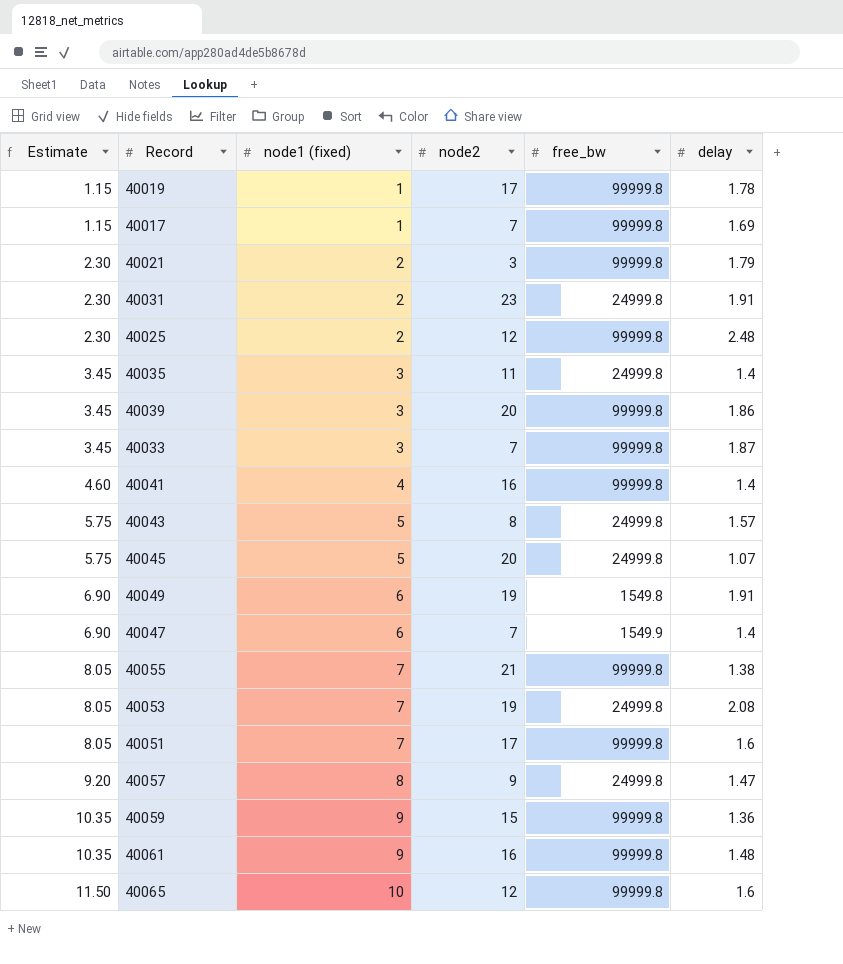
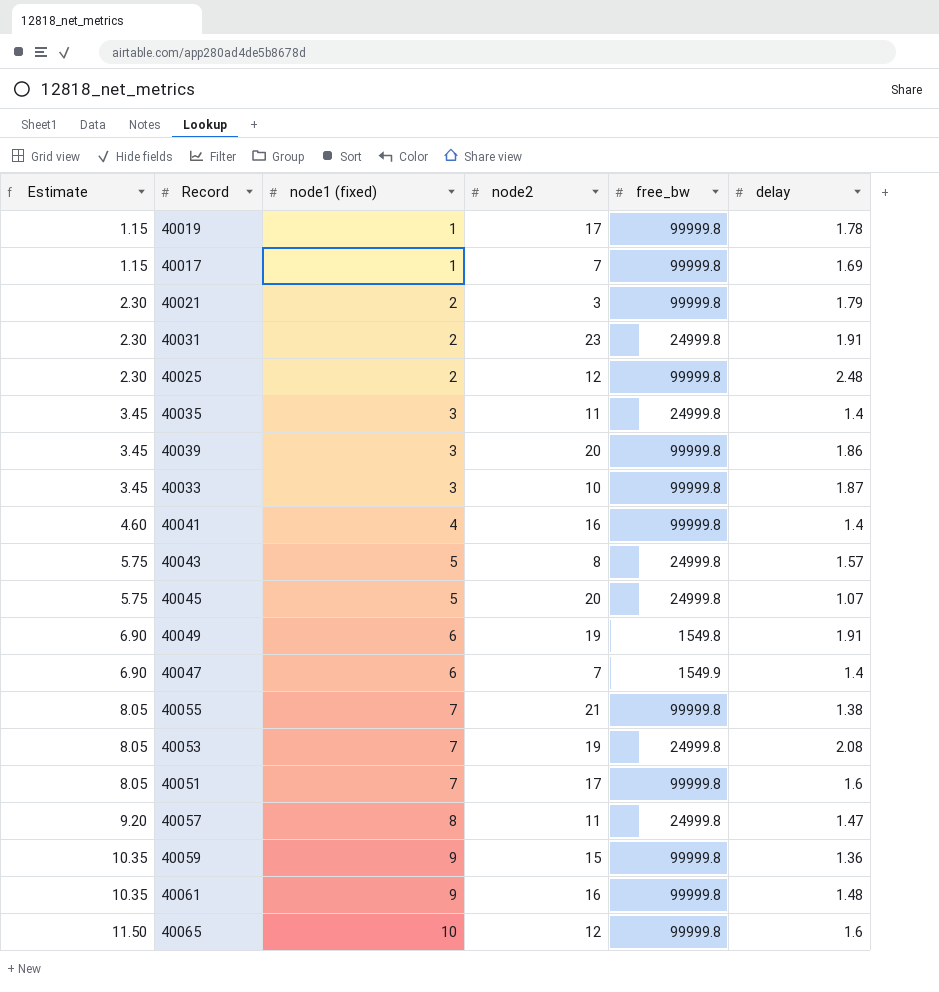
40033 | node2: 7 -> 10
40057 | node2: 9 -> 11

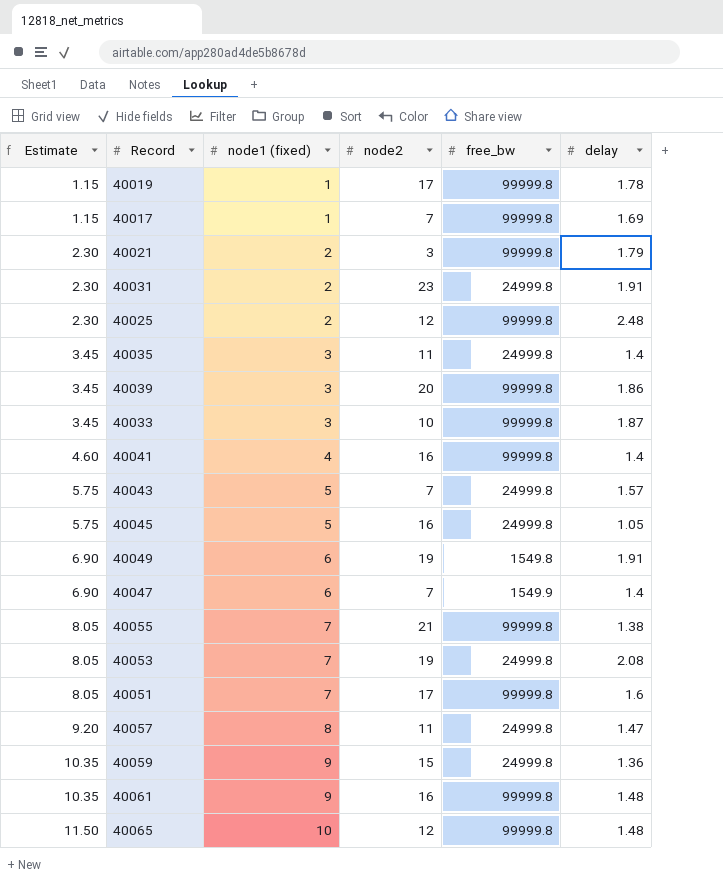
40043 | node2: 8 -> 7
40045 | node2: 20 -> 16
40045 | delay: 1.07 -> 1.05
40059 | free_bw: 99999.8 -> 24999.8
40065 | delay: 1.6 -> 1.48

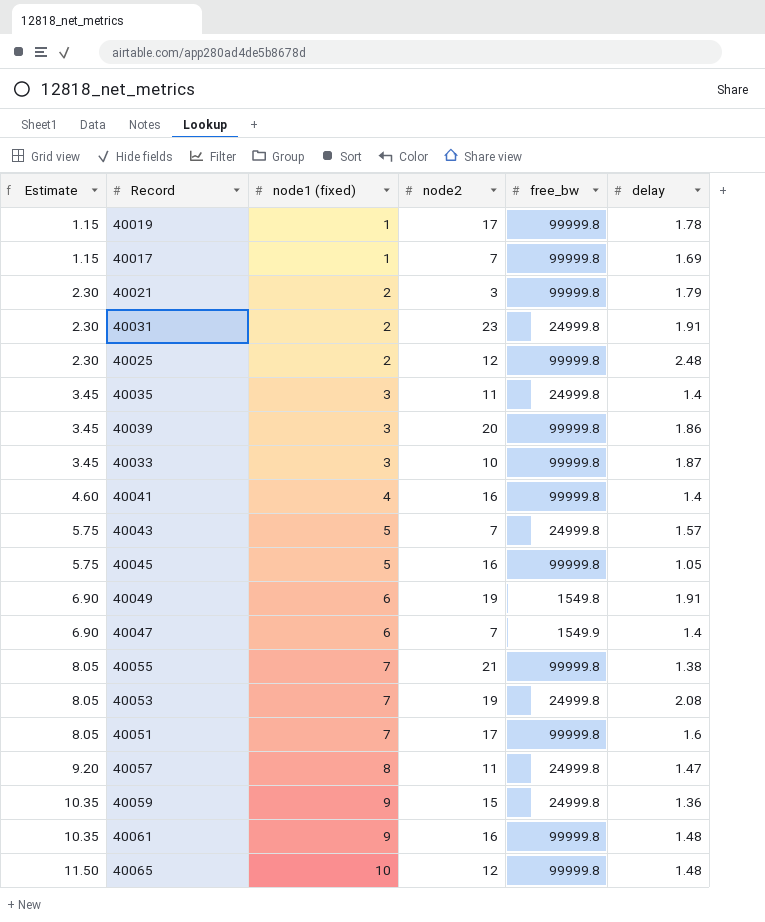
40045 | free_bw: 24999.8 -> 99999.8

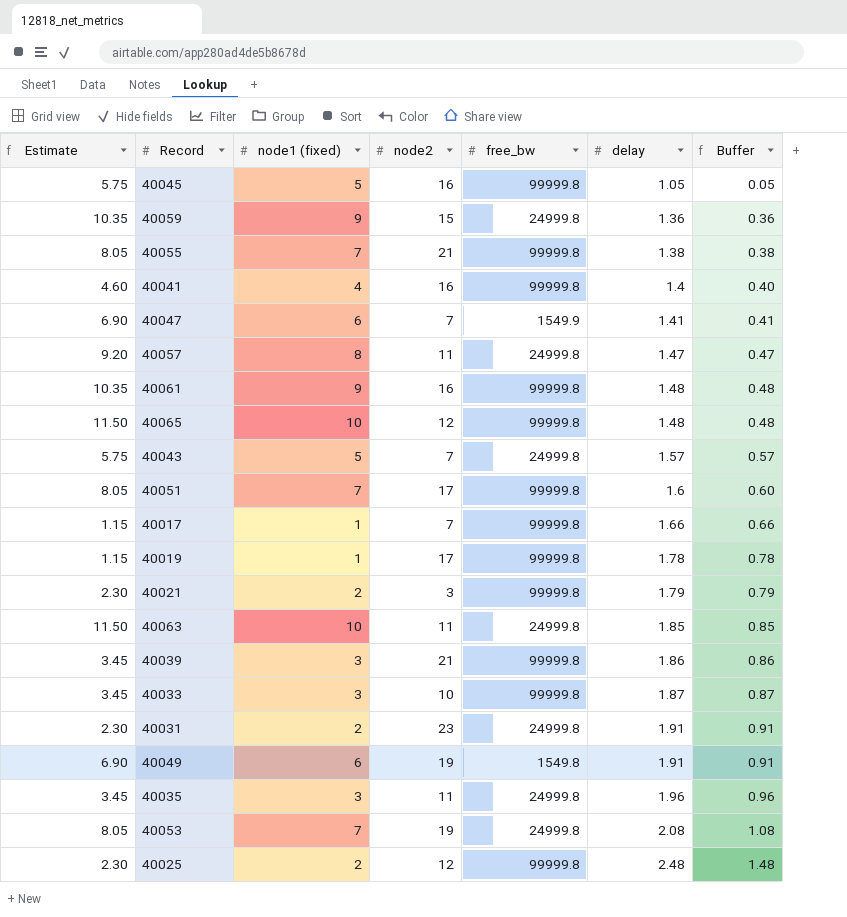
row order: Estimate ascending -> delay ascending
column Buffer | formula: none -> [delay] - 1
40047 | delay: 1.4 -> 1.41
40017 | delay: 1.69 -> 1.66
row 40063: none -> 11.50 | 10 | 11 | 24999.8 | 1.85 | 0.85
40039 | node2: 20 -> 21
40035 | delay: 1.4 -> 1.96

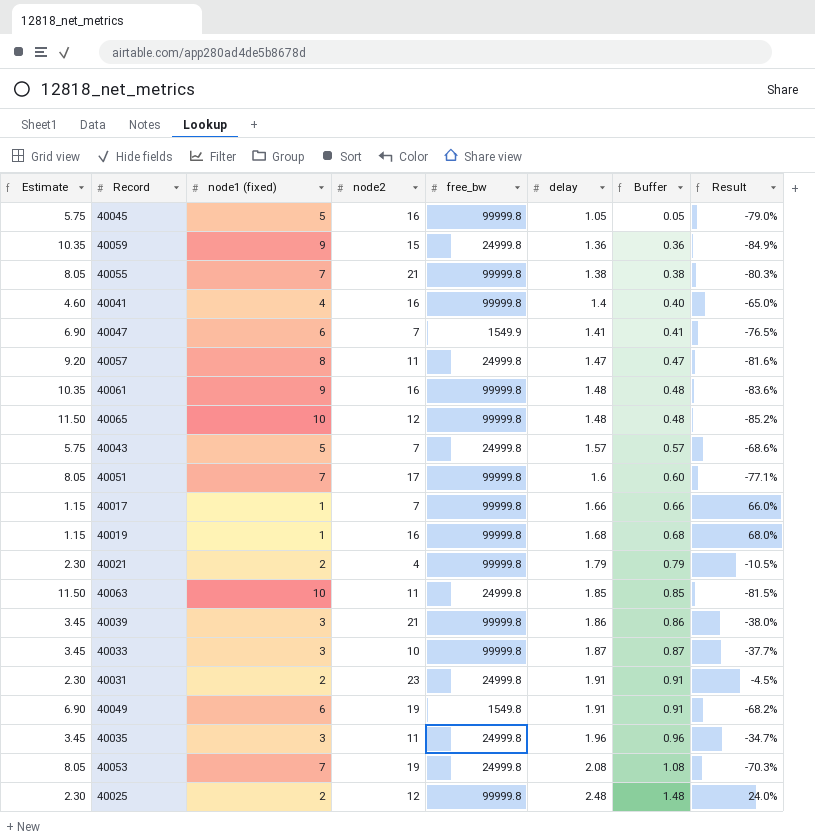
column Result | formula: none -> ([delay] - [node1 (fixed)]) / [node1 (fixed)]
40019 | node2: 17 -> 16
40019 | delay: 1.78 -> 1.68
40019 | Buffer: 0.78 -> 0.68
40021 | node2: 3 -> 4

